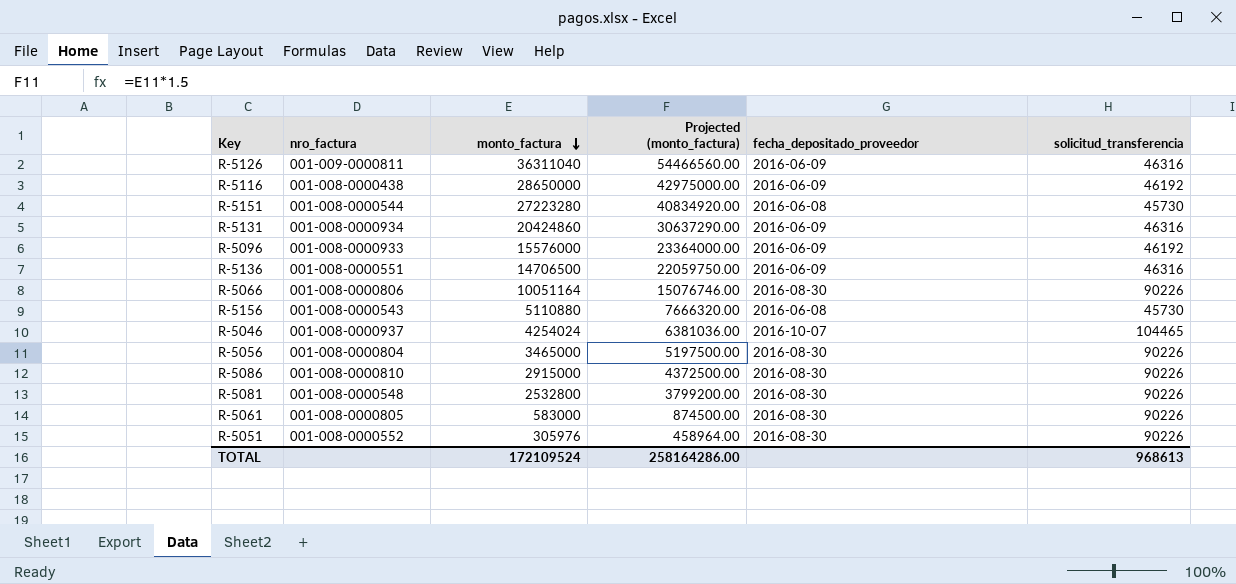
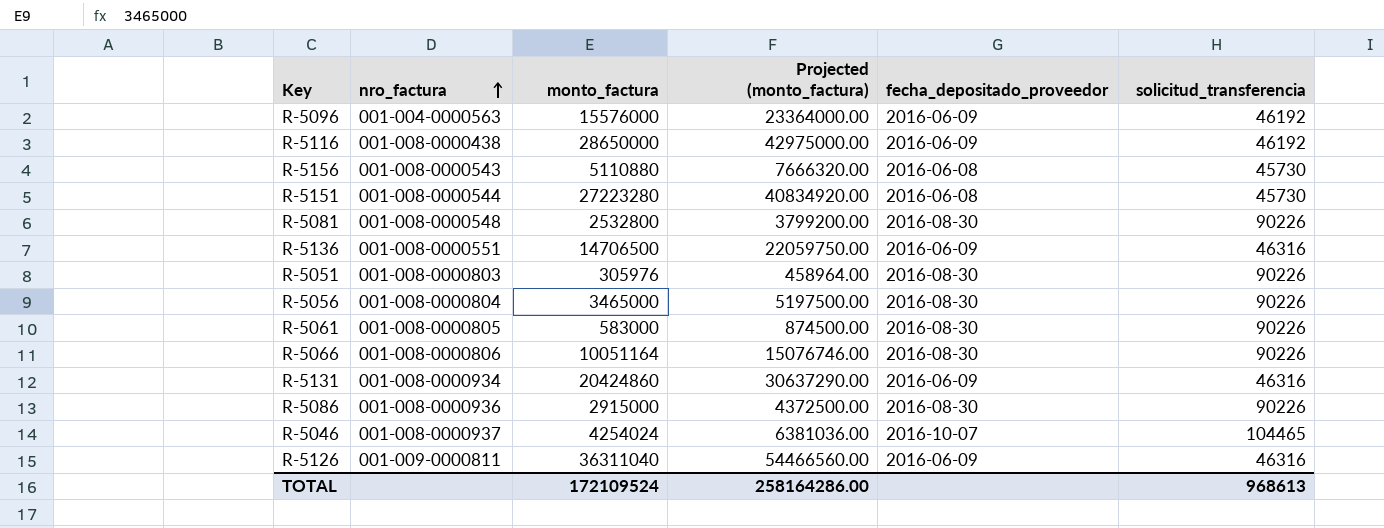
row order: monto_factura descending -> nro_factura ascending
R-5096 | nro_factura: 001-008-0000933 -> 001-004-0000563
R-5051 | nro_factura: 001-008-0000552 -> 001-008-0000803
R-5086 | nro_factura: 001-008-0000810 -> 001-008-0000936

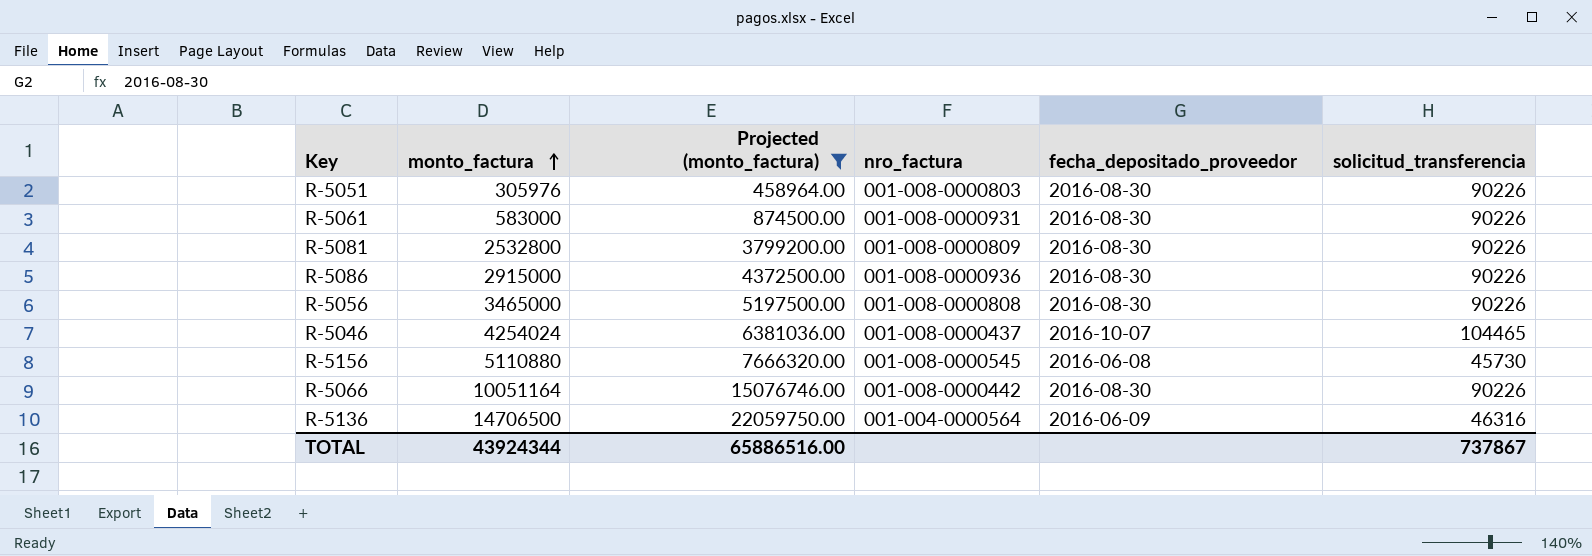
filter: none -> Projected (monto_factura) <= 22059750.00
row order: nro_factura ascending -> monto_factura ascending
column nro_factura | position: 2 -> 4
R-5061 | nro_factura: 001-008-0000805 -> 001-008-0000931
R-5081 | nro_factura: 001-008-0000548 -> 001-008-0000809
R-5056 | nro_factura: 001-008-0000804 -> 001-008-0000808
R-5046 | nro_factura: 001-008-0000937 -> 001-008-0000437
R-5156 | nro_factura: 001-008-0000543 -> 001-008-0000545
R-5066 | nro_factura: 001-008-0000806 -> 001-008-0000442
R-5136 | nro_factura: 001-008-0000551 -> 001-004-0000564
TOTAL | monto_factura: 172109524 -> 43924344
TOTAL | Projected (monto_factura): 258164286.00 -> 65886516.00
TOTAL | solicitud_transferencia: 968613 -> 737867

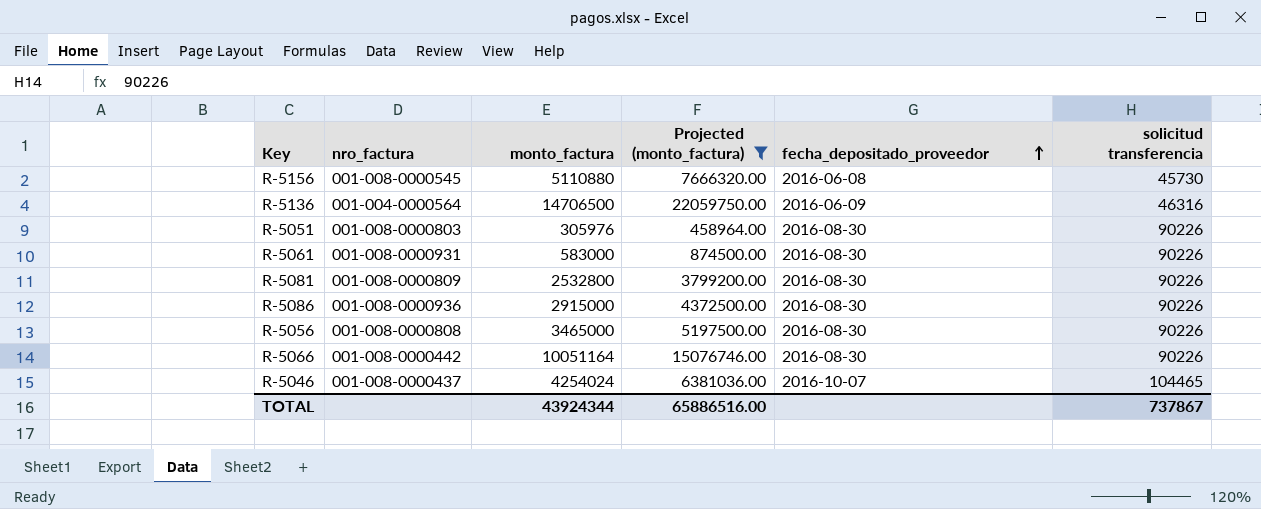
row order: monto_factura ascending -> fecha_depositado_proveedor ascending
column nro_factura | position: 4 -> 2
column name: solicitud_transferencia -> solicitud transferencia

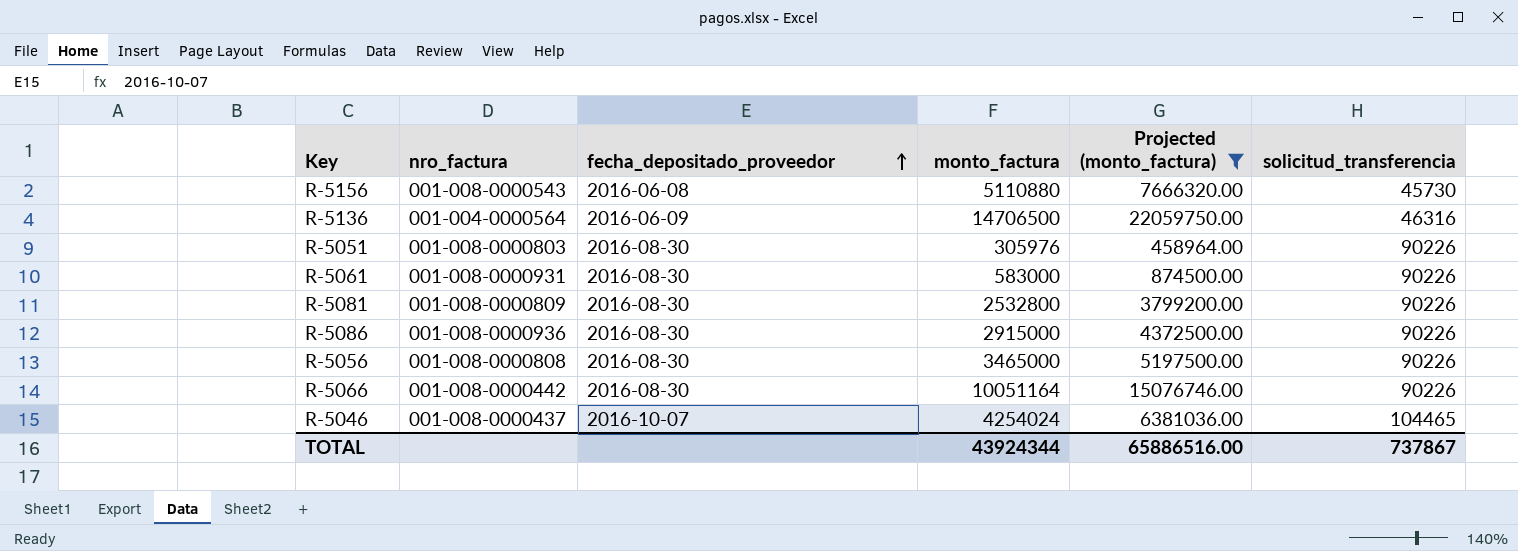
column fecha_depositado_proveedor | position: 5 -> 3
column name: solicitud transferencia -> solicitud_transferencia
R-5156 | nro_factura: 001-008-0000545 -> 001-008-0000543

